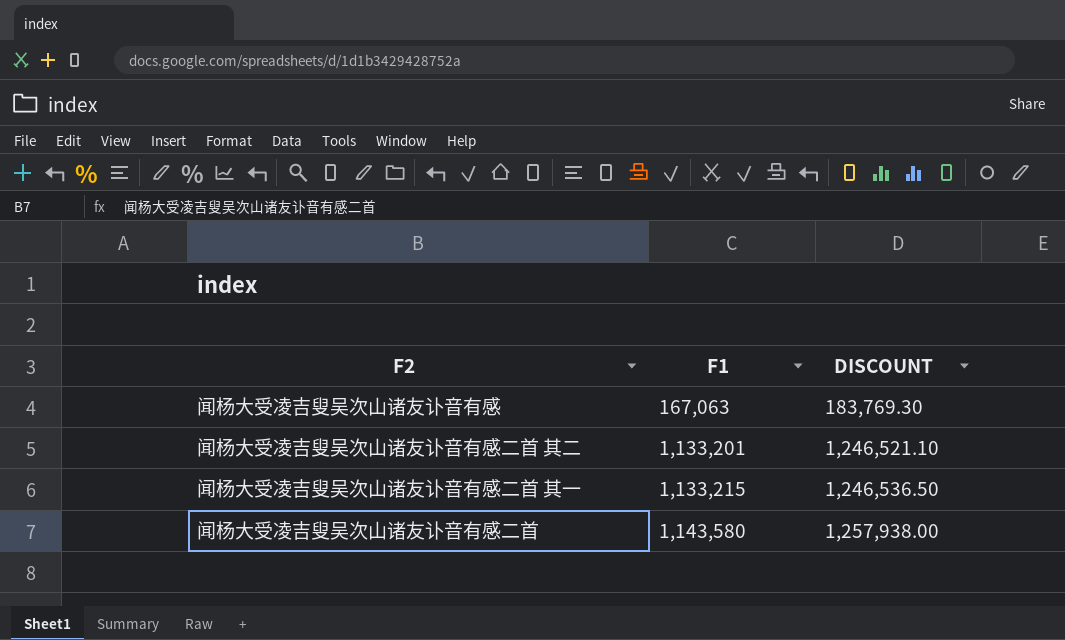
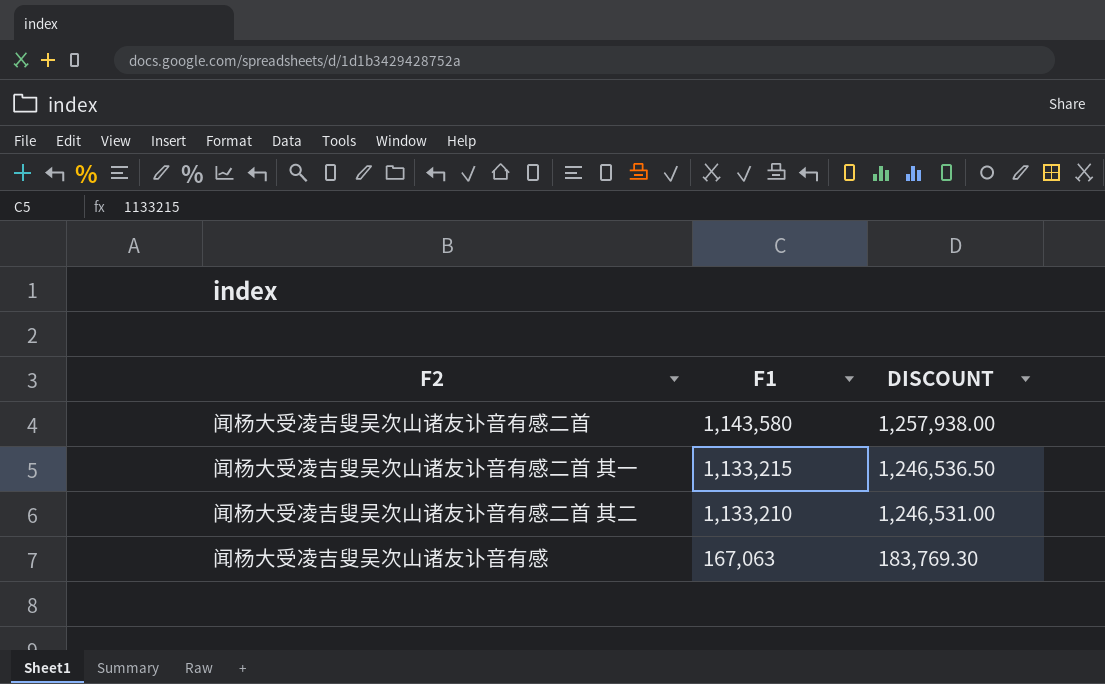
row order: F1 ascending -> F1 descending
闻杨大受凌吉叟吴次山诸友讣音有感二首 其二 | F1: 1,133,201 -> 1,133,210
闻杨大受凌吉叟吴次山诸友讣音有感二首 其二 | DISCOUNT: 1,246,521.10 -> 1,246,531.00

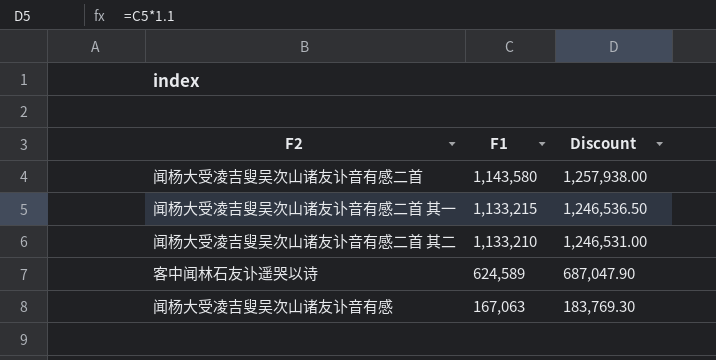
column name: DISCOUNT -> Discount
row 客中闻林石友讣遥哭以诗: none -> 624,589 | 687,047.90

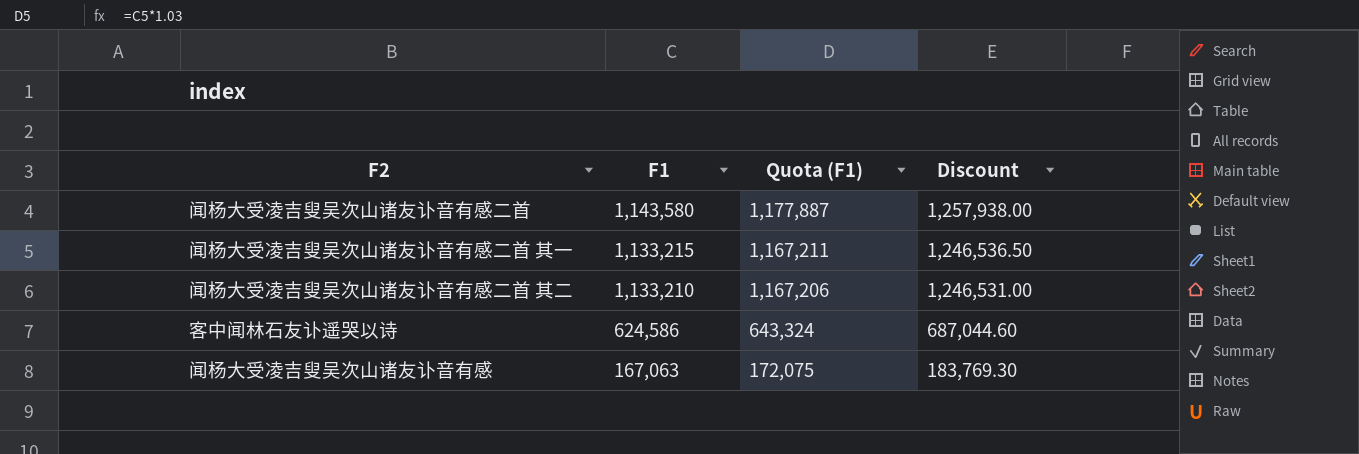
column Quota (F1) | formula: none -> [F1] * 1.03
客中闻林石友讣遥哭以诗 | F1: 624,589 -> 624,586
客中闻林石友讣遥哭以诗 | Discount: 687,047.90 -> 687,044.60

